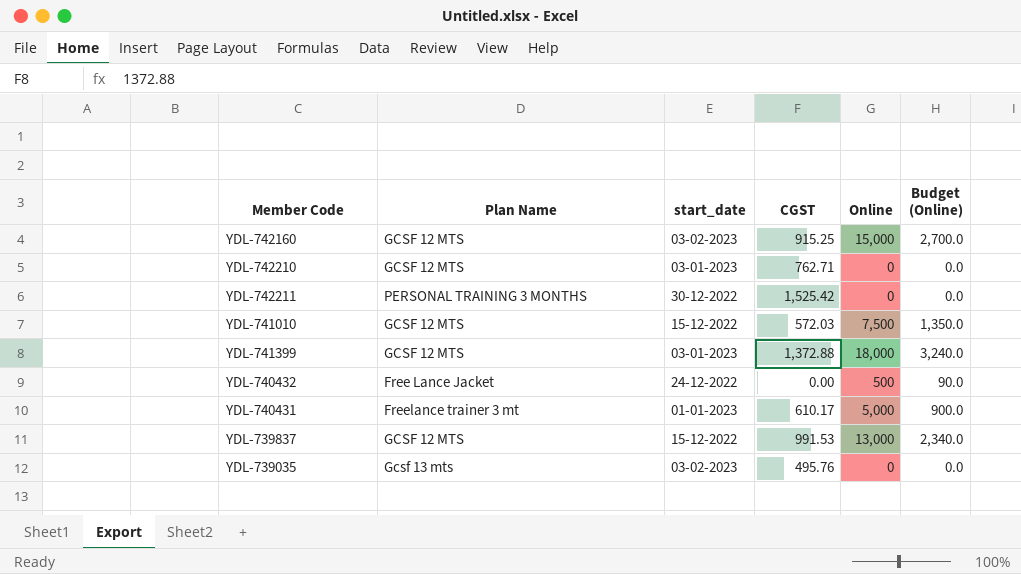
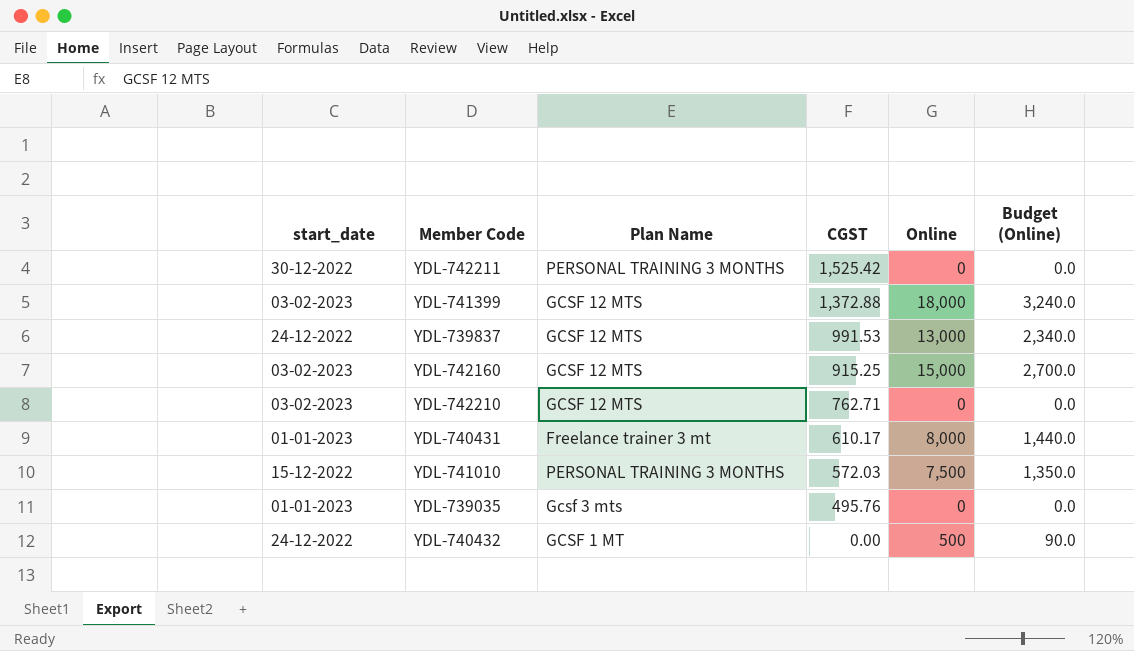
row order: none -> CGST descending
column start_date | position: 3 -> 1
YDL-741399 | start_date: 03-01-2023 -> 03-02-2023
YDL-739837 | start_date: 15-12-2022 -> 24-12-2022
YDL-742210 | start_date: 03-01-2023 -> 03-02-2023
YDL-740431 | Online: 5,000 -> 8,000
YDL-740431 | Budget (Online): 900.0 -> 1,440.0
YDL-741010 | Plan Name: GCSF 12 MTS -> PERSONAL TRAINING 3 MONTHS
YDL-739035 | start_date: 03-02-2023 -> 01-01-2023
YDL-739035 | Plan Name: Gcsf 13 mts -> Gcsf 3 mts
YDL-740432 | Plan Name: Free Lance Jacket -> GCSF 1 MT

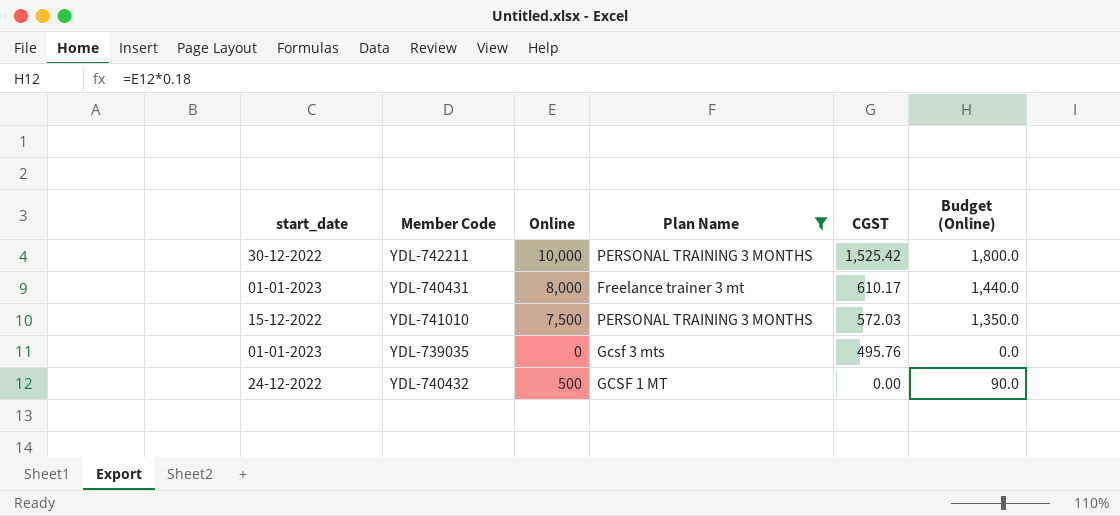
filter: none -> Plan Name != GCSF 12 MTS
column Online | position: 5 -> 3
YDL-742211 | Online: 0 -> 10,000
YDL-742211 | Budget (Online): 0.0 -> 1,800.0

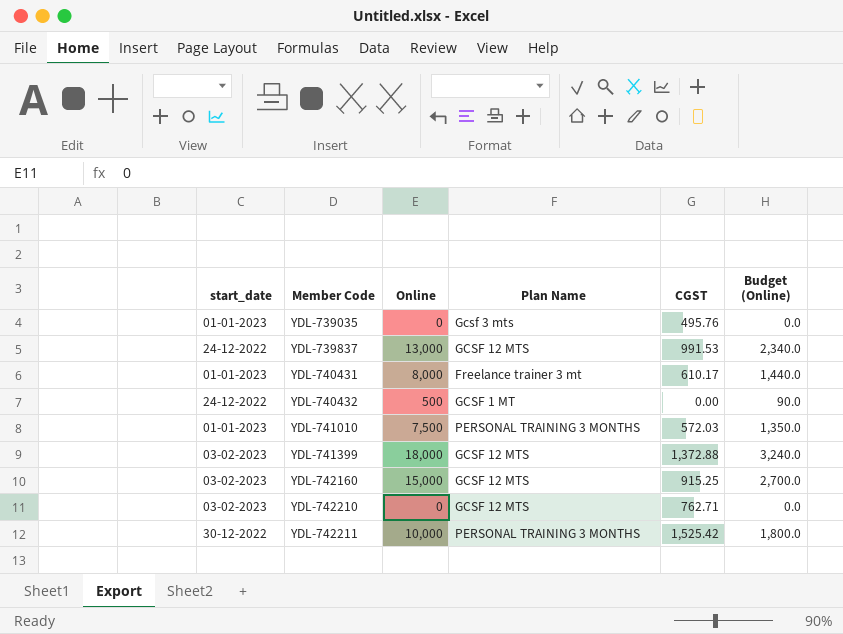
filter: Plan Name != GCSF 12 MTS -> none
row order: CGST descending -> Member Code ascending
YDL-741010 | start_date: 15-12-2022 -> 01-01-2023

